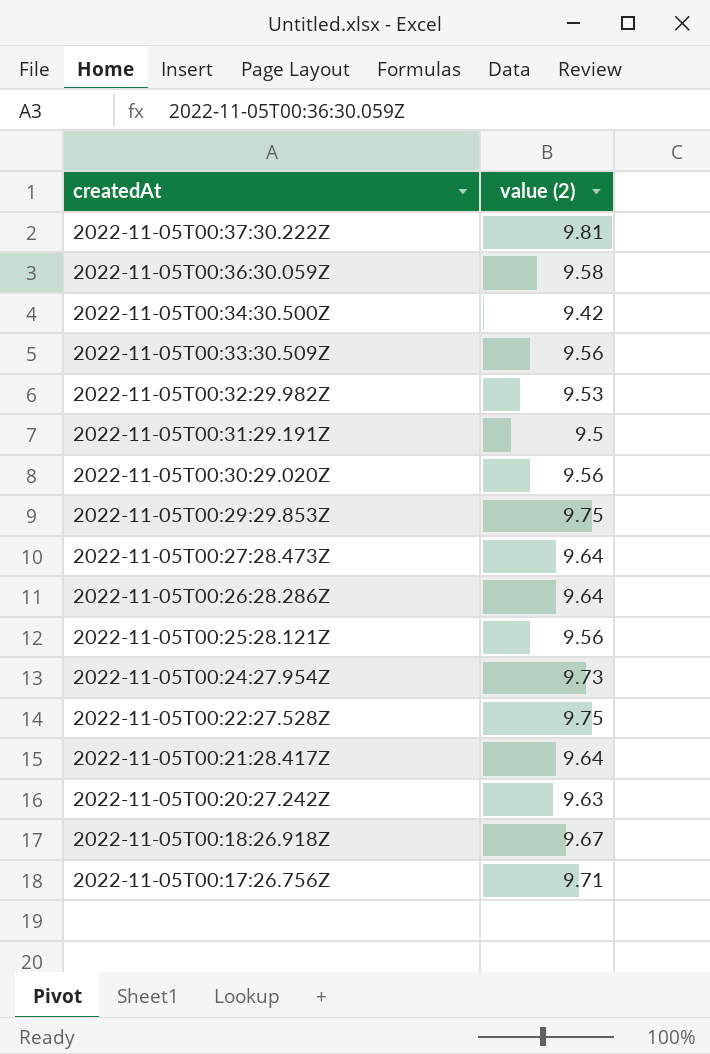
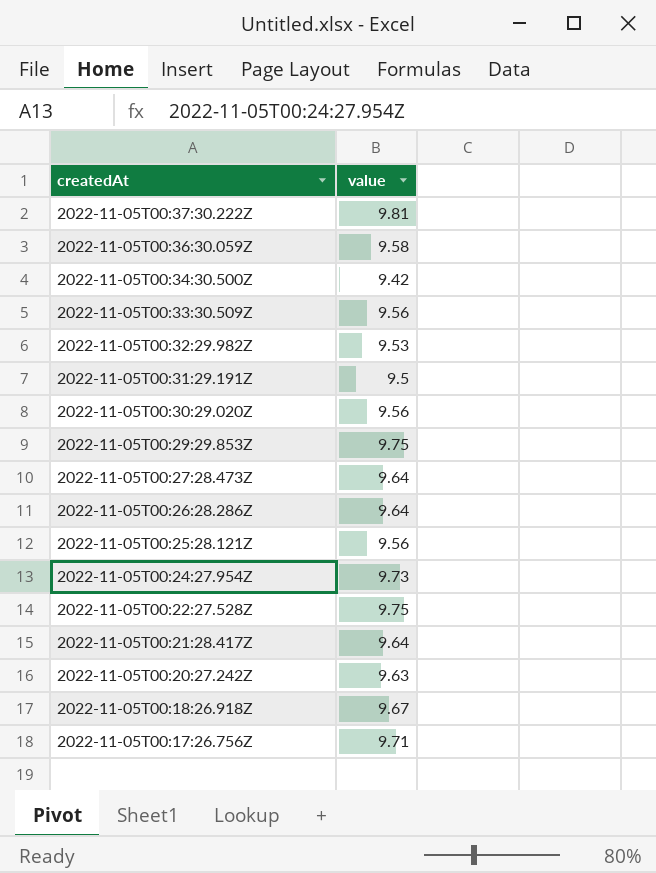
column name: value (2) -> value

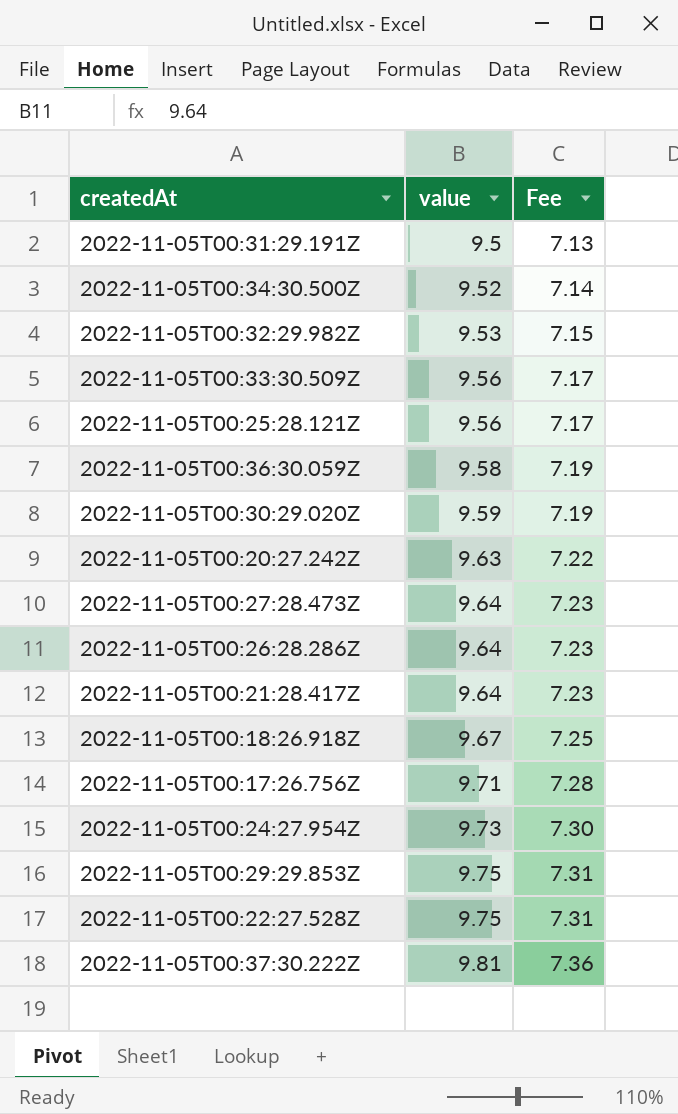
row order: createdAt descending -> value ascending
column Fee | formula: none -> [value] * 0.75
2022-11-05T00:34:30.500Z | value: 9.42 -> 9.52
2022-11-05T00:30:29.020Z | value: 9.56 -> 9.59

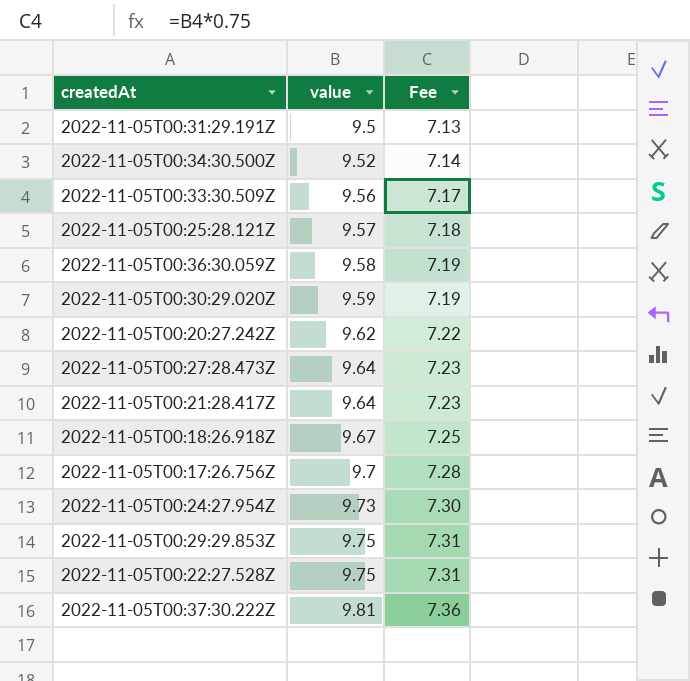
row 2022-11-05T00:32:29.982Z: 9.53 | 7.15 -> none
row 2022-11-05T00:26:28.286Z: 9.64 | 7.23 -> none
2022-11-05T00:25:28.121Z | value: 9.56 -> 9.57
2022-11-05T00:25:28.121Z | Fee: 7.17 -> 7.18
2022-11-05T00:20:27.242Z | value: 9.63 -> 9.62
2022-11-05T00:17:26.756Z | value: 9.71 -> 9.7

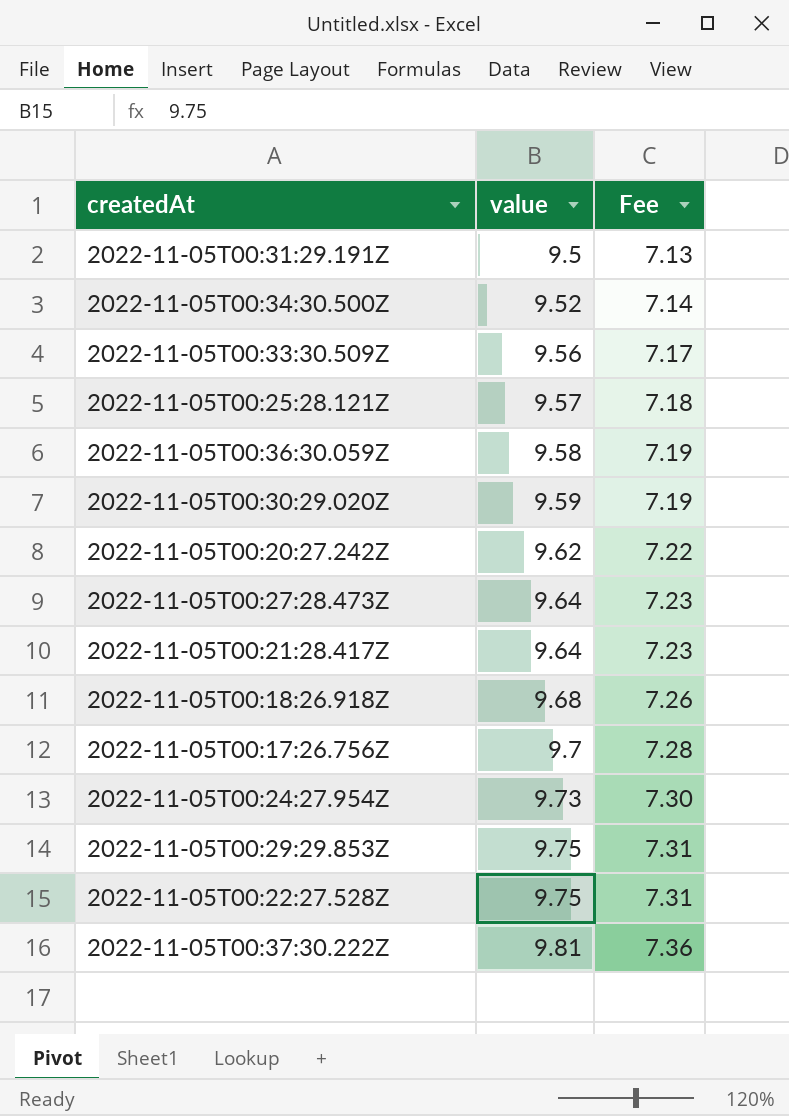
2022-11-05T00:18:26.918Z | value: 9.67 -> 9.68
2022-11-05T00:18:26.918Z | Fee: 7.25 -> 7.26

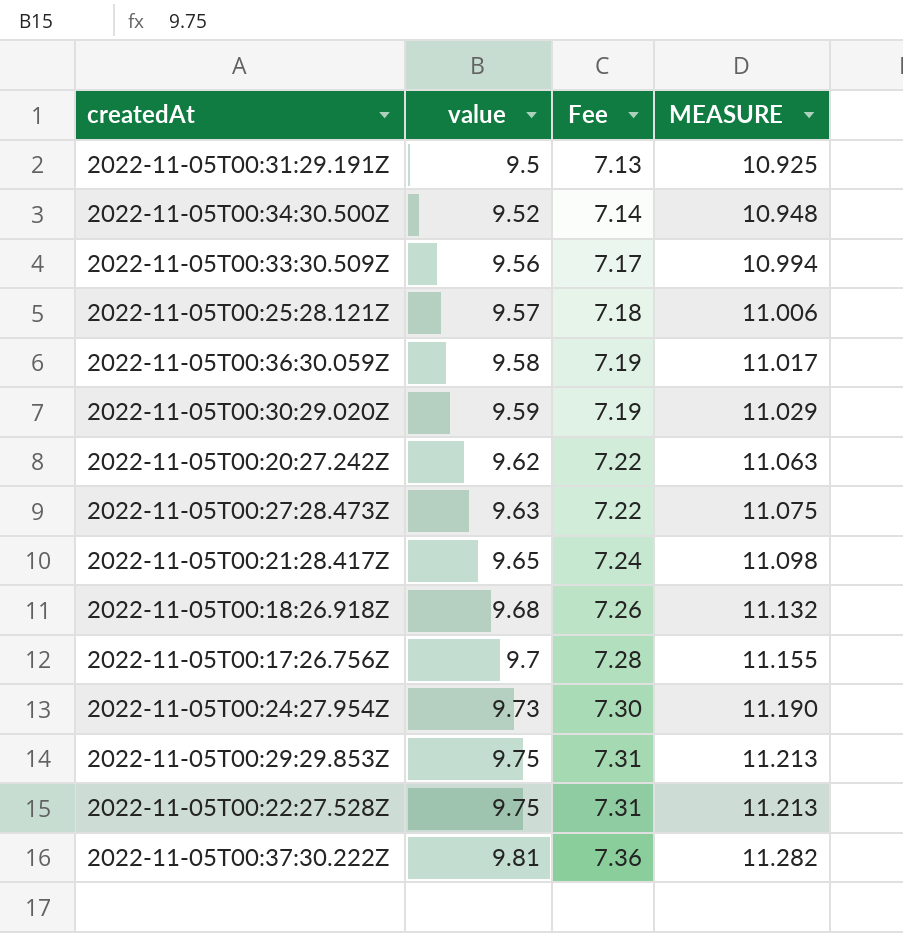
column MEASURE | formula: none -> [value] * 1.15
2022-11-05T00:27:28.473Z | value: 9.64 -> 9.63
2022-11-05T00:27:28.473Z | Fee: 7.23 -> 7.22
2022-11-05T00:21:28.417Z | value: 9.64 -> 9.65
2022-11-05T00:21:28.417Z | Fee: 7.23 -> 7.24

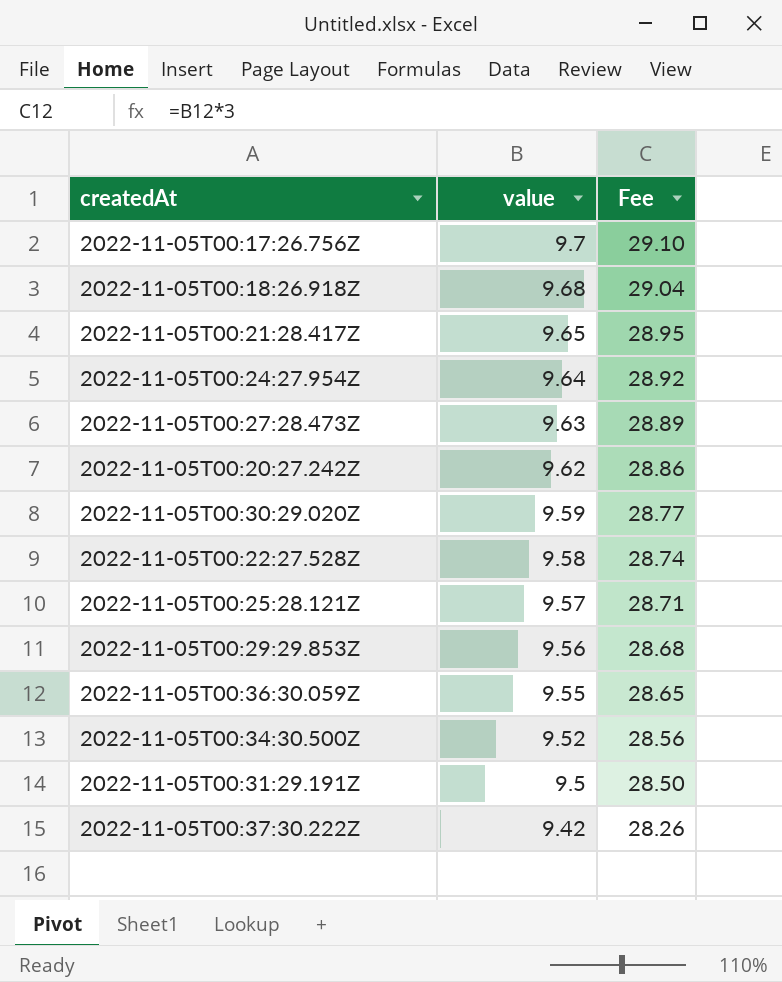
row order: value ascending -> value descending
column MEASURE | formula: [value] * 1.15 -> none
column Fee | formula: [value] * 0.75 -> [value] * 3
row 2022-11-05T00:33:30.509Z: 9.56 | 7.17 | 10.994 -> none
2022-11-05T00:24:27.954Z | value: 9.73 -> 9.64
2022-11-05T00:22:27.528Z | value: 9.75 -> 9.58
2022-11-05T00:29:29.853Z | value: 9.75 -> 9.56
2022-11-05T00:36:30.059Z | value: 9.58 -> 9.55
2022-11-05T00:37:30.222Z | value: 9.81 -> 9.42

